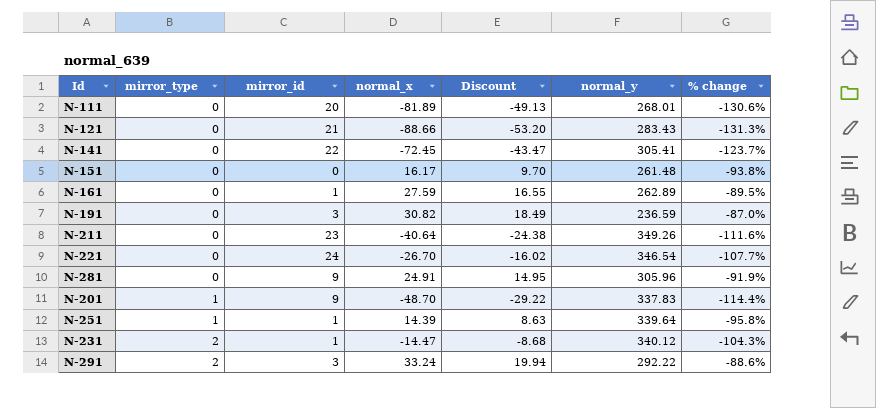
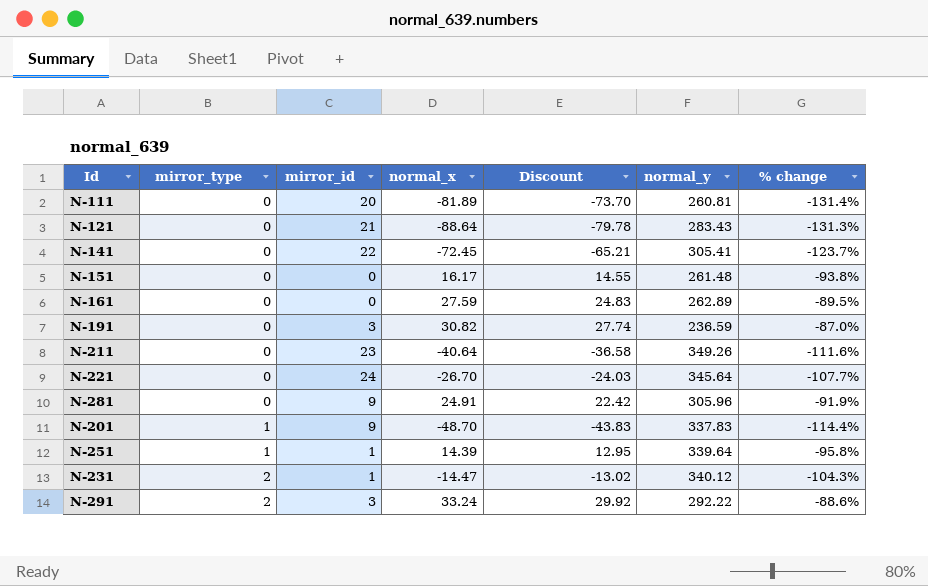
column Discount | formula: [normal_x] * 0.6 -> [normal_x] * 0.9
N-111 | normal_y: 268.01 -> 260.81
N-111 | % change: -130.6% -> -131.4%
N-121 | normal_x: -88.66 -> -88.64
N-161 | mirror_id: 1 -> 0
N-221 | normal_y: 346.54 -> 345.64

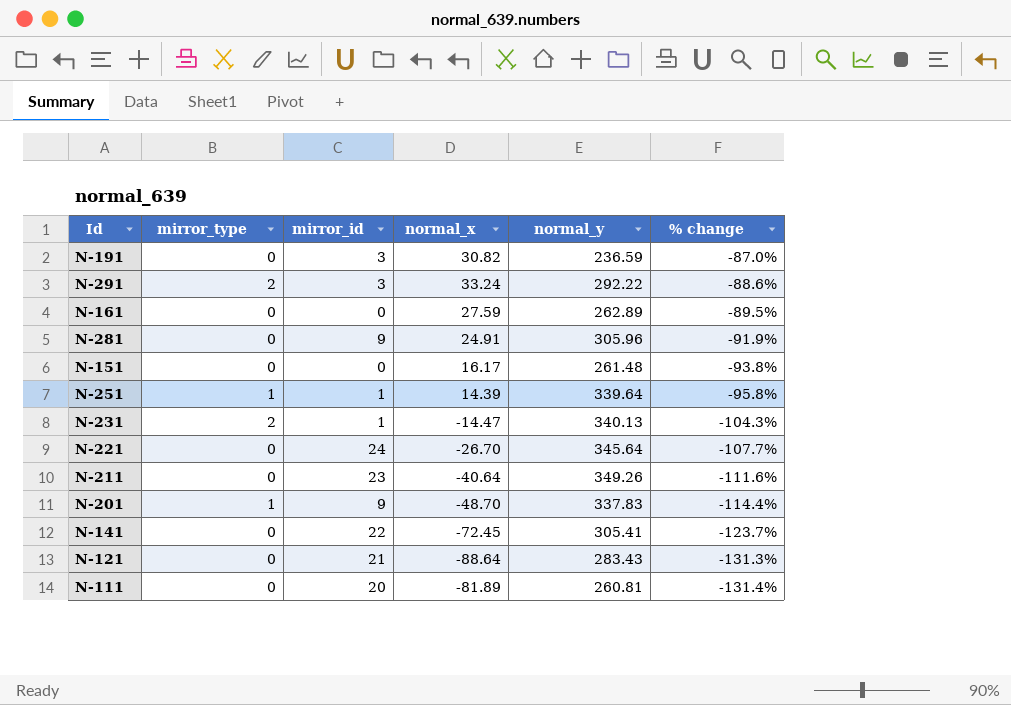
row order: mirror_type ascending -> % change descending
column Discount | formula: [normal_x] * 0.9 -> none
N-231 | normal_y: 340.12 -> 340.13

